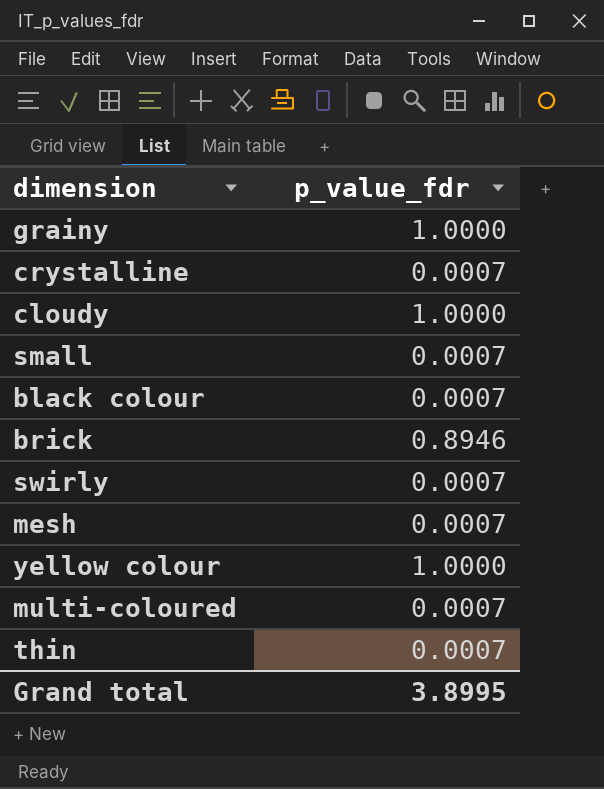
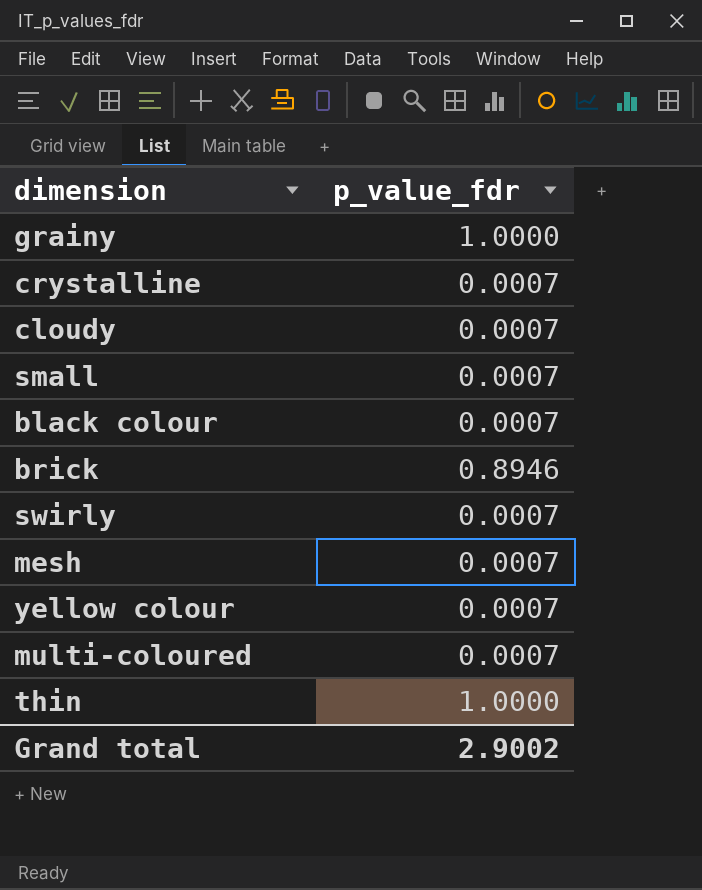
cloudy | p_value_fdr: 1.0000 -> 0.0007
yellow colour | p_value_fdr: 1.0000 -> 0.0007
thin | p_value_fdr: 0.0007 -> 1.0000
Grand total | p_value_fdr: 3.8995 -> 2.9002

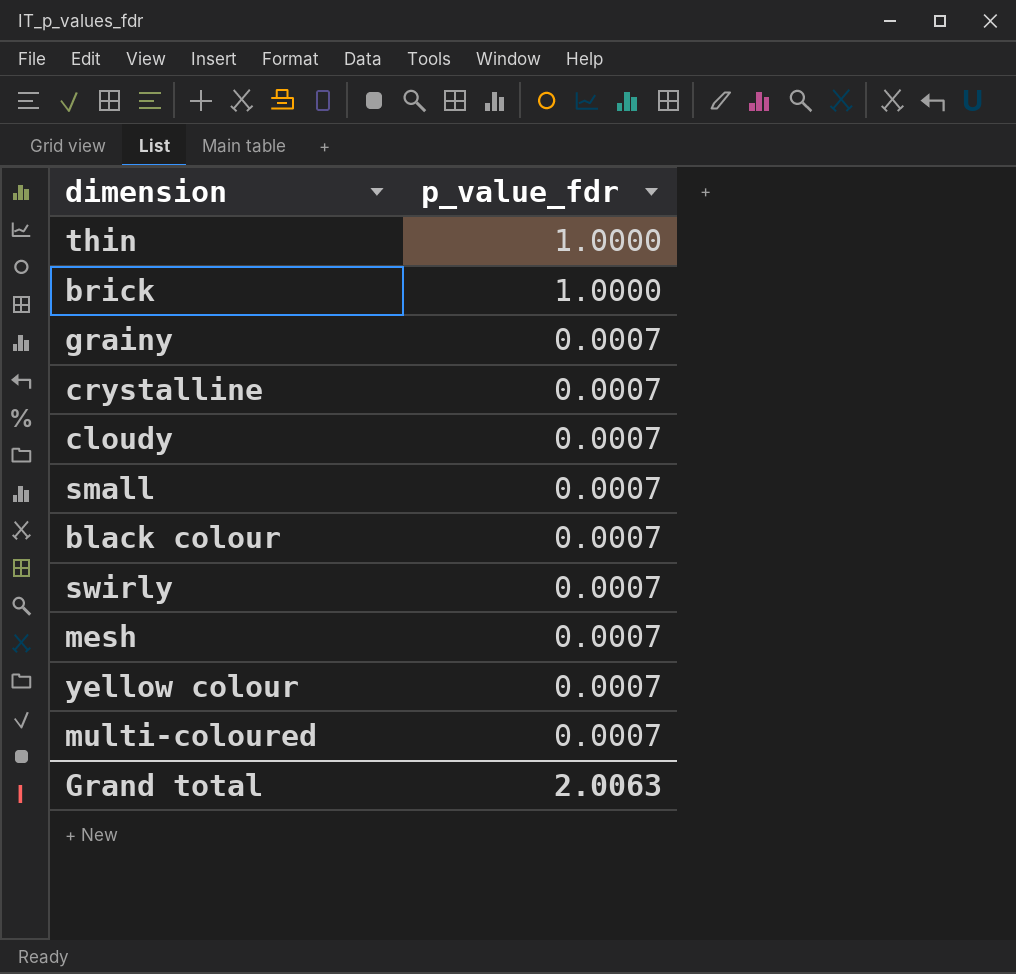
row order: none -> p_value_fdr descending
brick | p_value_fdr: 0.8946 -> 1.0000
grainy | p_value_fdr: 1.0000 -> 0.0007
Grand total | p_value_fdr: 2.9002 -> 2.0063

